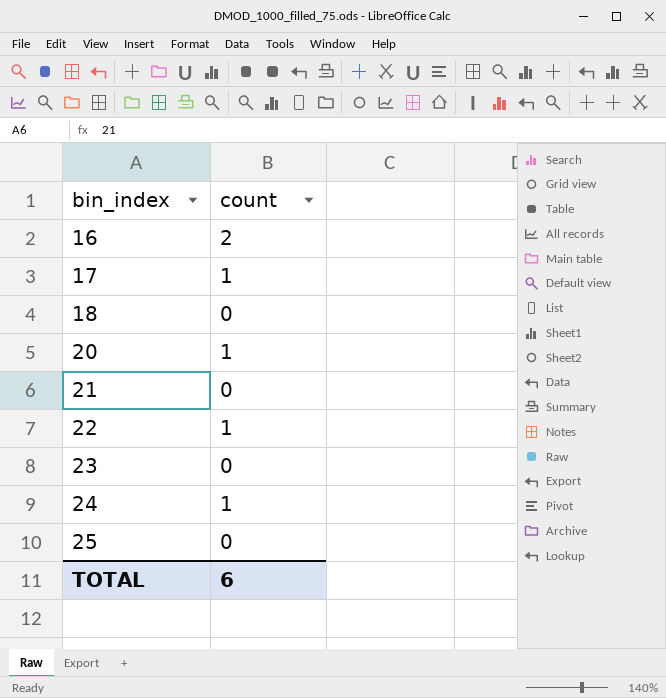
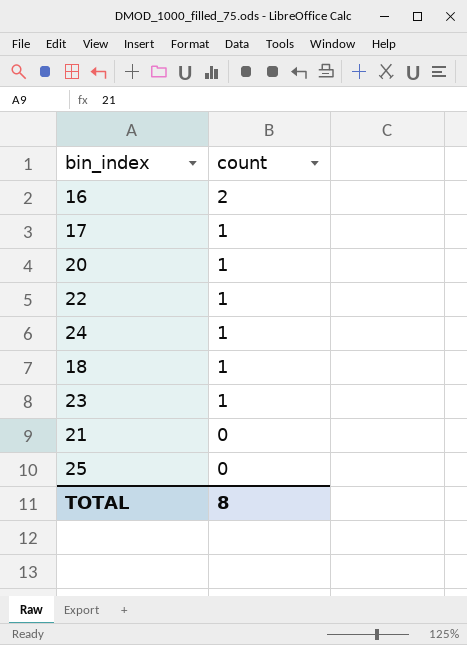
row order: bin_index ascending -> count descending
18 | count: 0 -> 1
23 | count: 0 -> 1
TOTAL | count: 6 -> 8

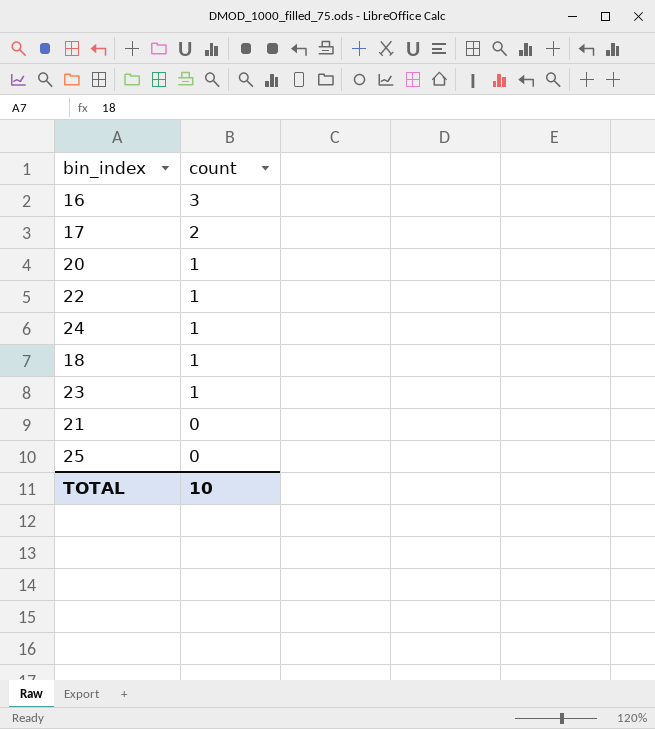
16 | count: 2 -> 3
17 | count: 1 -> 2
TOTAL | count: 8 -> 10

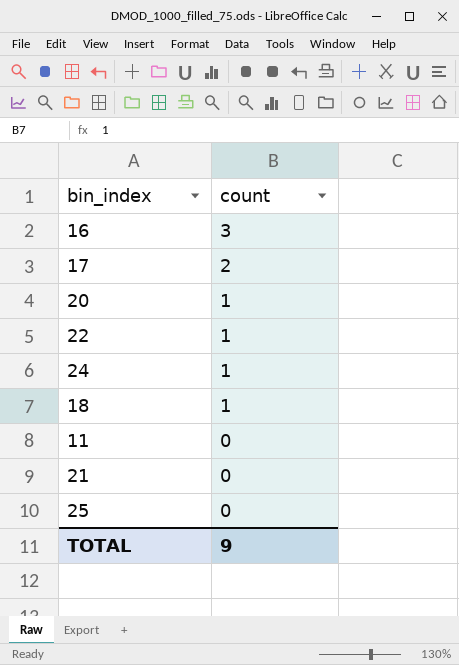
row 23: 1 -> none
row 11: none -> 0
TOTAL | count: 10 -> 9

